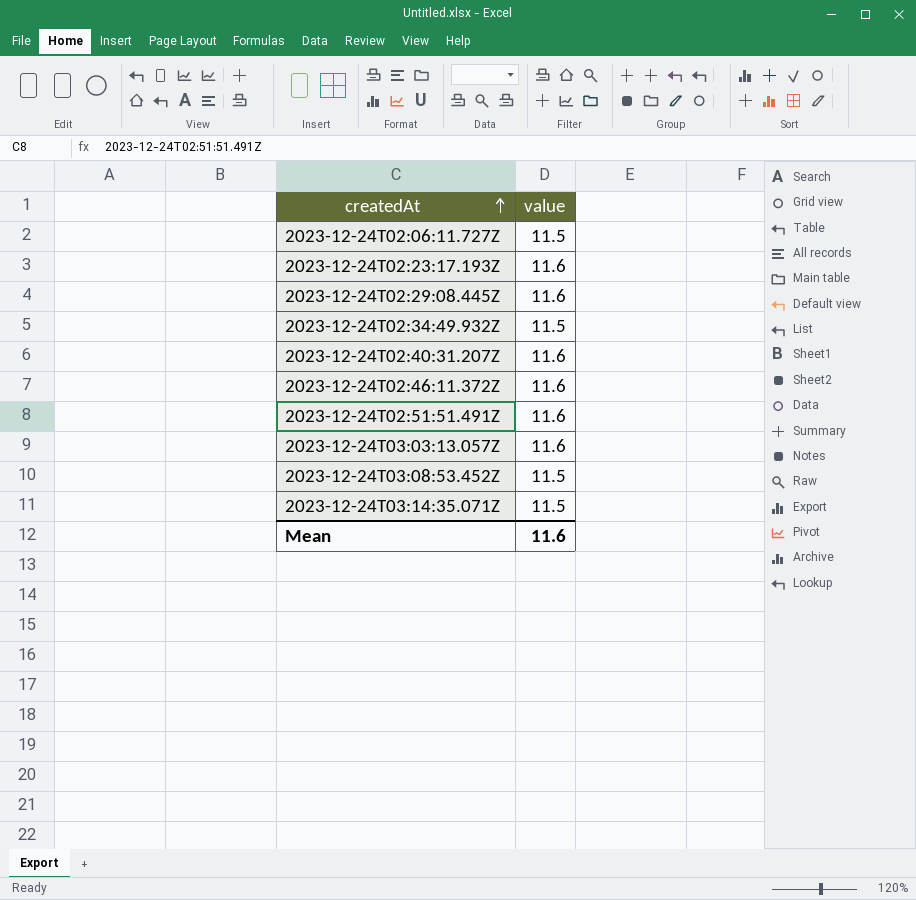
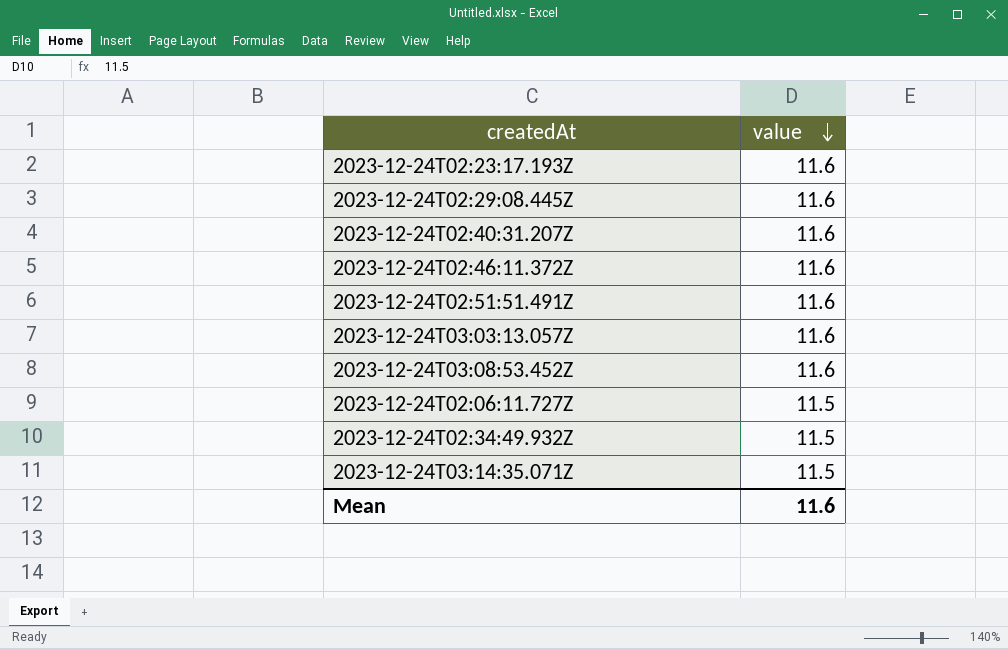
row order: createdAt ascending -> value descending
2023-12-24T03:08:53.452Z | value: 11.5 -> 11.6

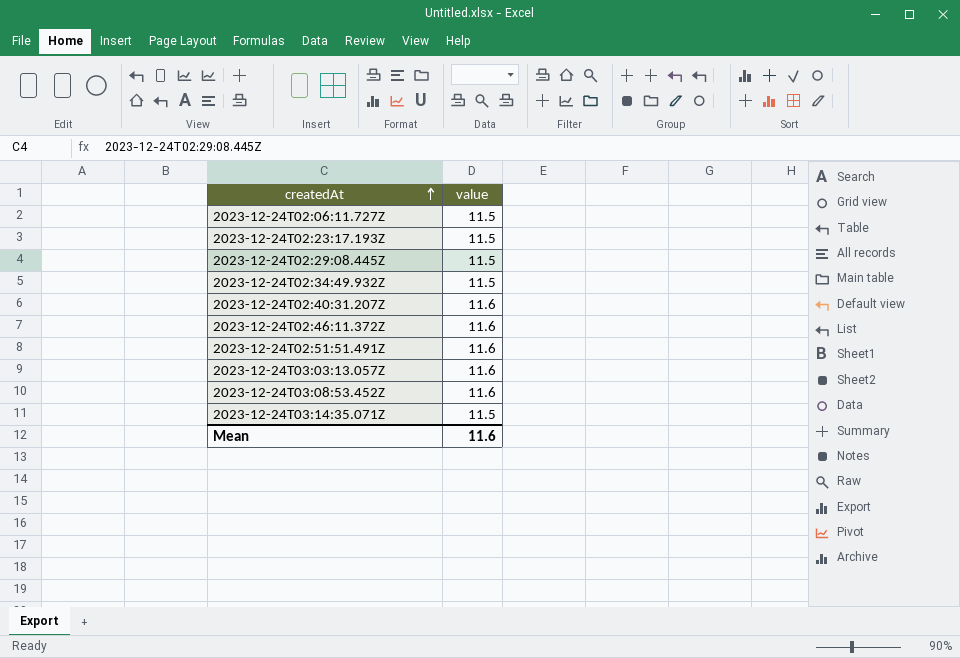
row order: value descending -> createdAt ascending
2023-12-24T02:23:17.193Z | value: 11.6 -> 11.5
2023-12-24T02:29:08.445Z | value: 11.6 -> 11.5

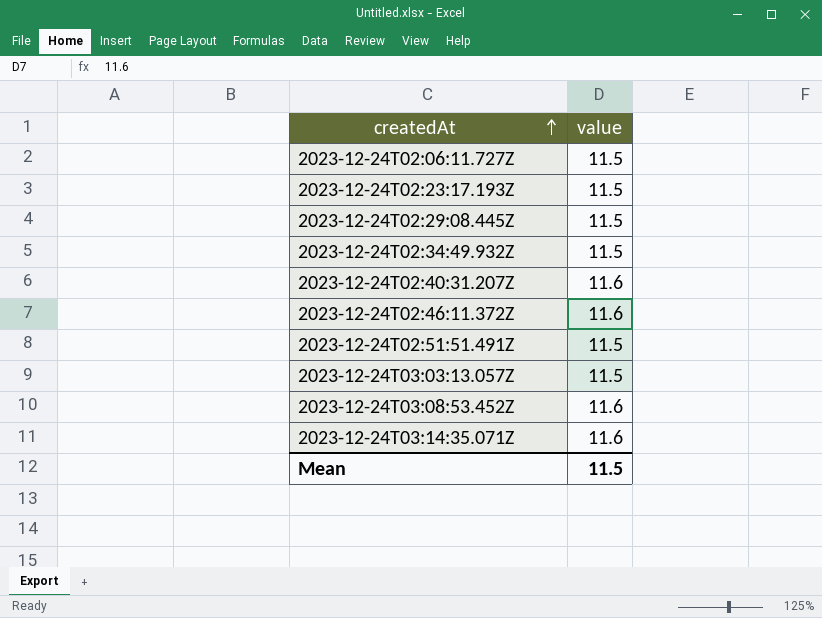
2023-12-24T02:51:51.491Z | value: 11.6 -> 11.5
2023-12-24T03:03:13.057Z | value: 11.6 -> 11.5
2023-12-24T03:14:35.071Z | value: 11.5 -> 11.6
Mean | value: 11.6 -> 11.5

